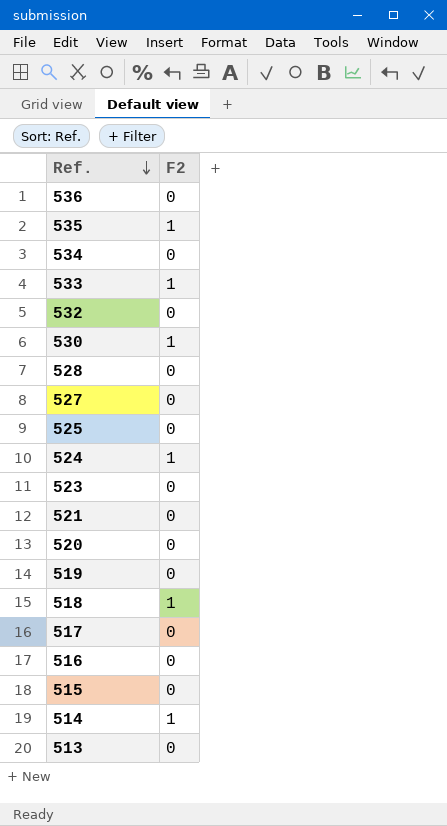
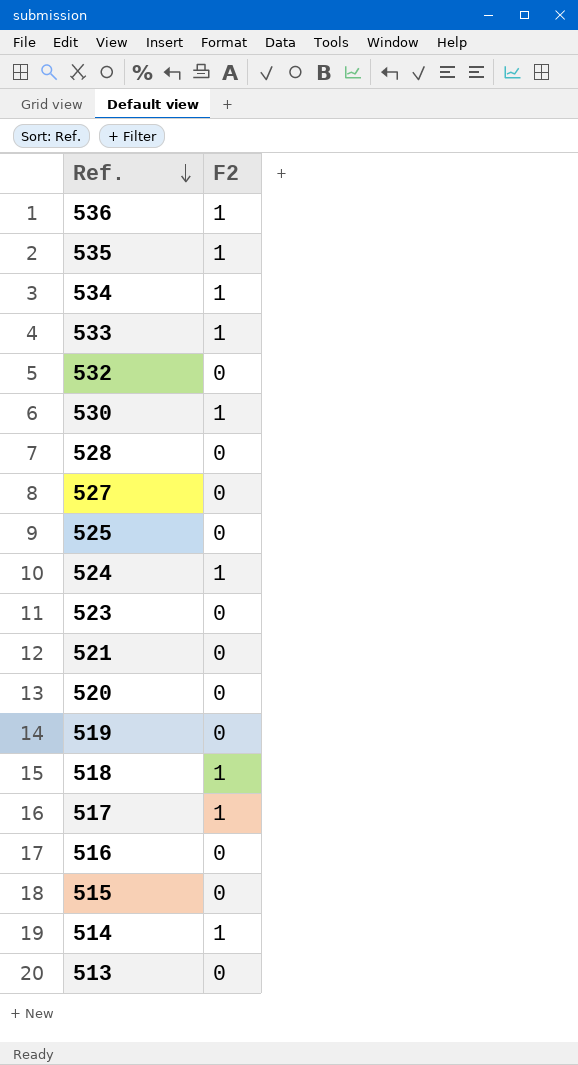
536 | F2: 0 -> 1
534 | F2: 0 -> 1
517 | F2: 0 -> 1

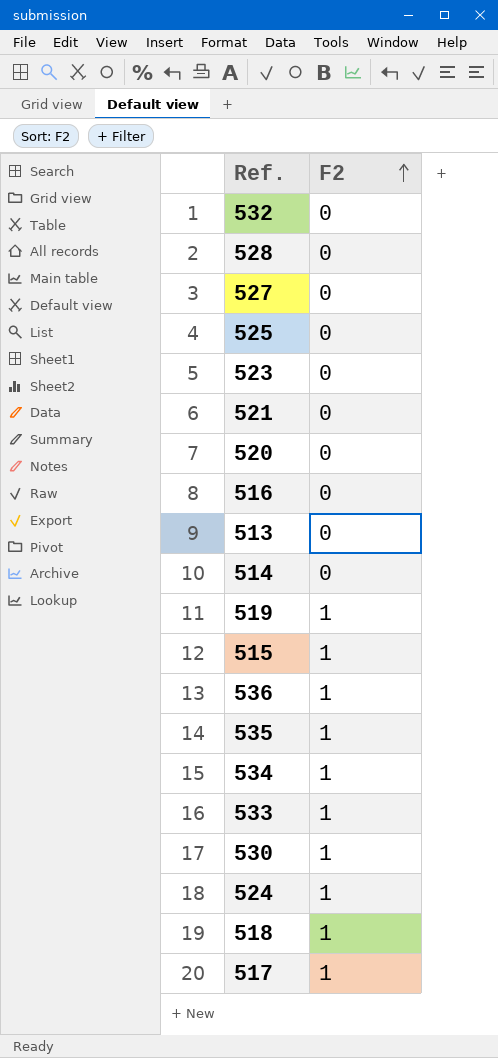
row order: Ref. descending -> F2 ascending
514 | F2: 1 -> 0
519 | F2: 0 -> 1
515 | F2: 0 -> 1

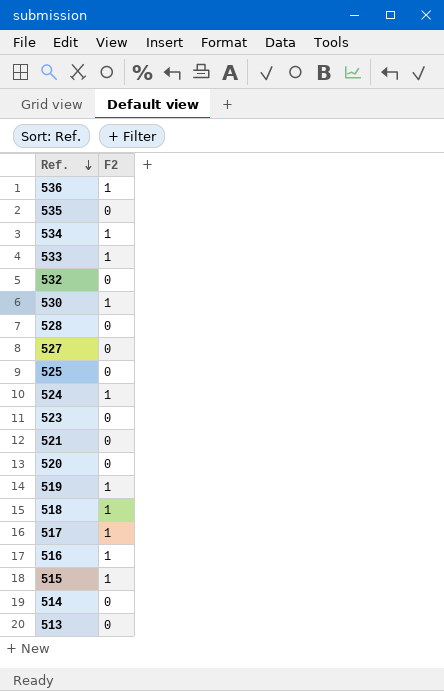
row order: F2 ascending -> Ref. descending
535 | F2: 1 -> 0
516 | F2: 0 -> 1

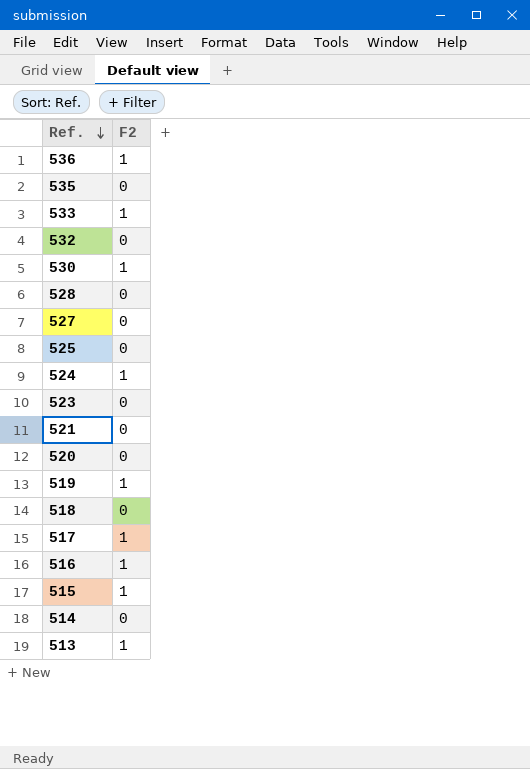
row 534: 1 -> none
518 | F2: 1 -> 0
513 | F2: 0 -> 1

